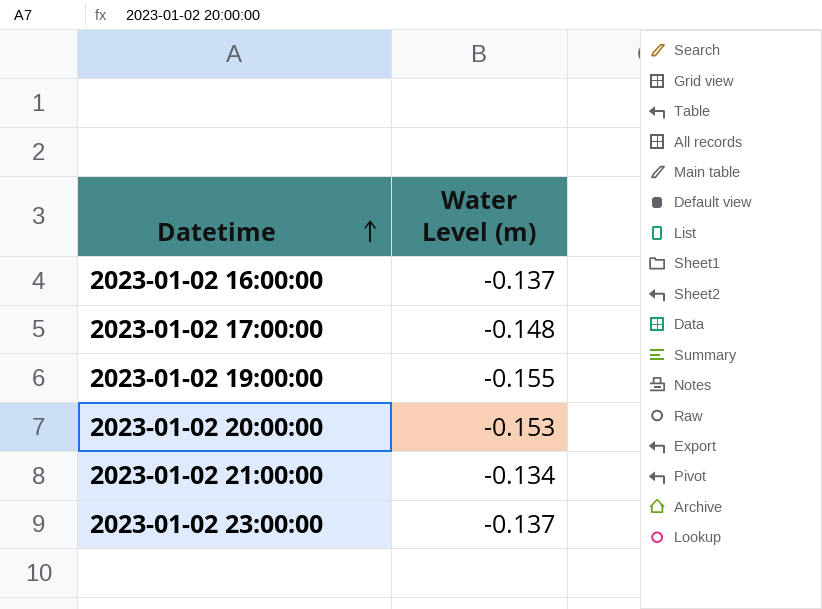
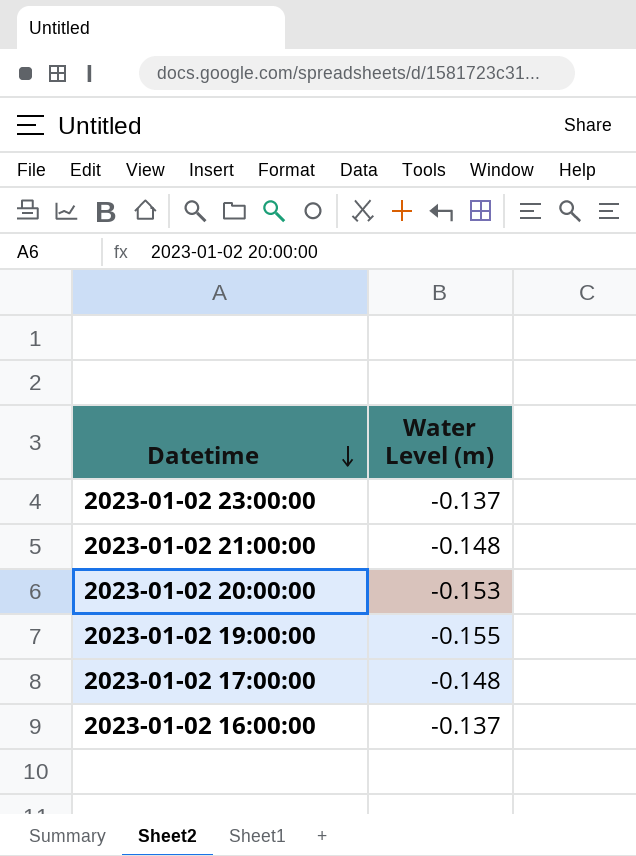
row order: Datetime ascending -> Datetime descending
2023-01-02 21:00:00 | Water Level (m): -0.134 -> -0.148

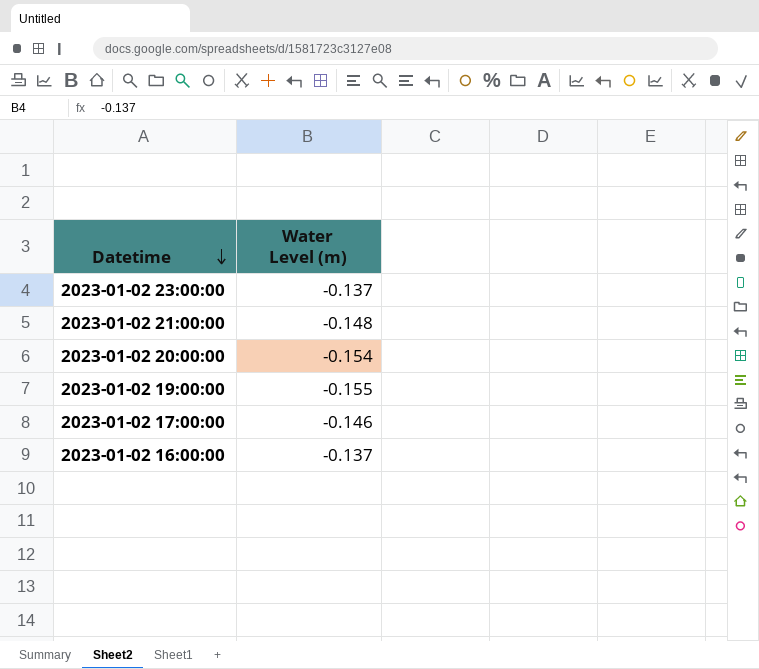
2023-01-02 20:00:00 | Water Level (m): -0.153 -> -0.154
2023-01-02 17:00:00 | Water Level (m): -0.148 -> -0.146

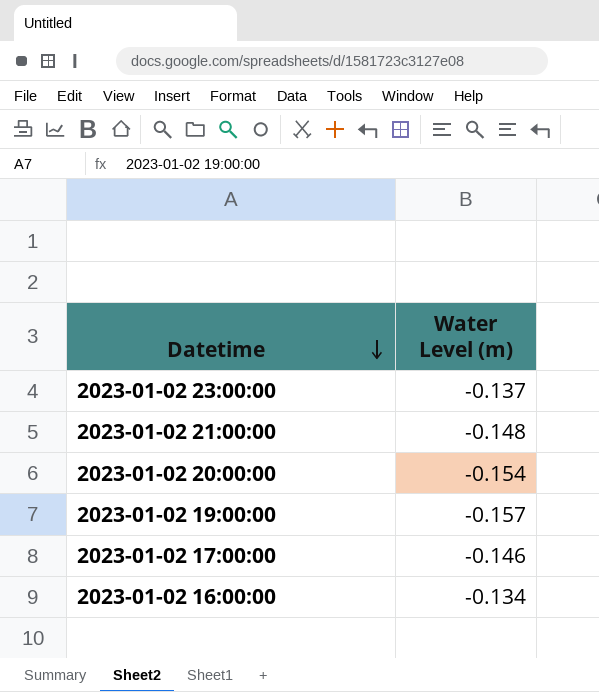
2023-01-02 19:00:00 | Water Level (m): -0.155 -> -0.157
2023-01-02 16:00:00 | Water Level (m): -0.137 -> -0.134

